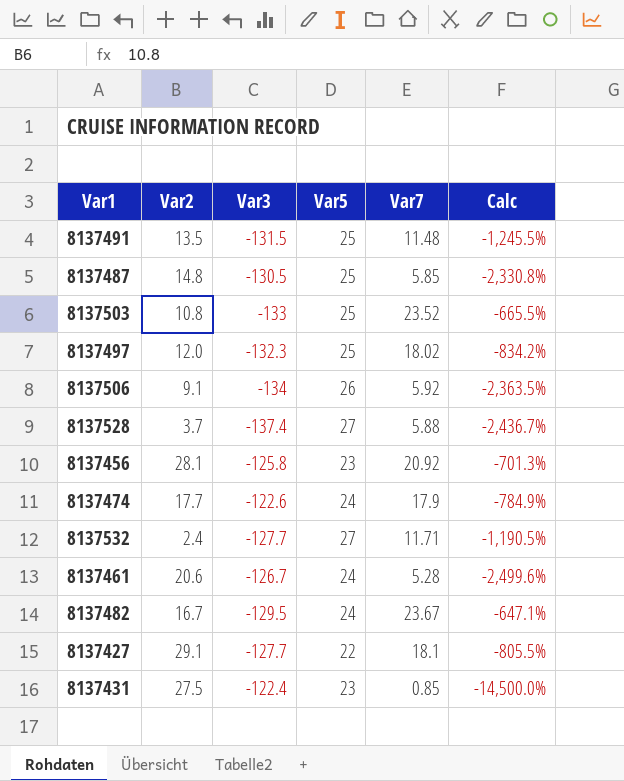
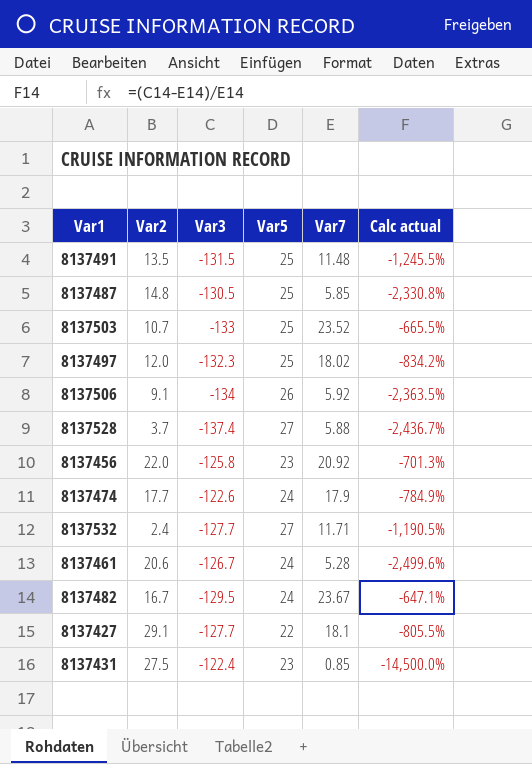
column name: Calc -> Calc actual
8137503 | Var2: 10.8 -> 10.7
8137456 | Var2: 28.1 -> 22.0

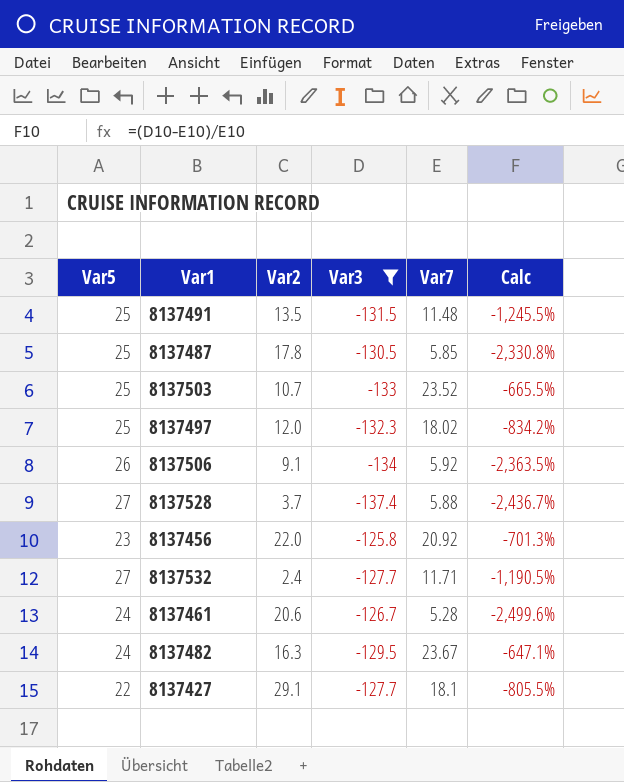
filter: none -> Var3 <= -125.8
column Var5 | position: 4 -> 1
column name: Calc actual -> Calc
8137487 | Var2: 14.8 -> 17.8
8137482 | Var2: 16.7 -> 16.3

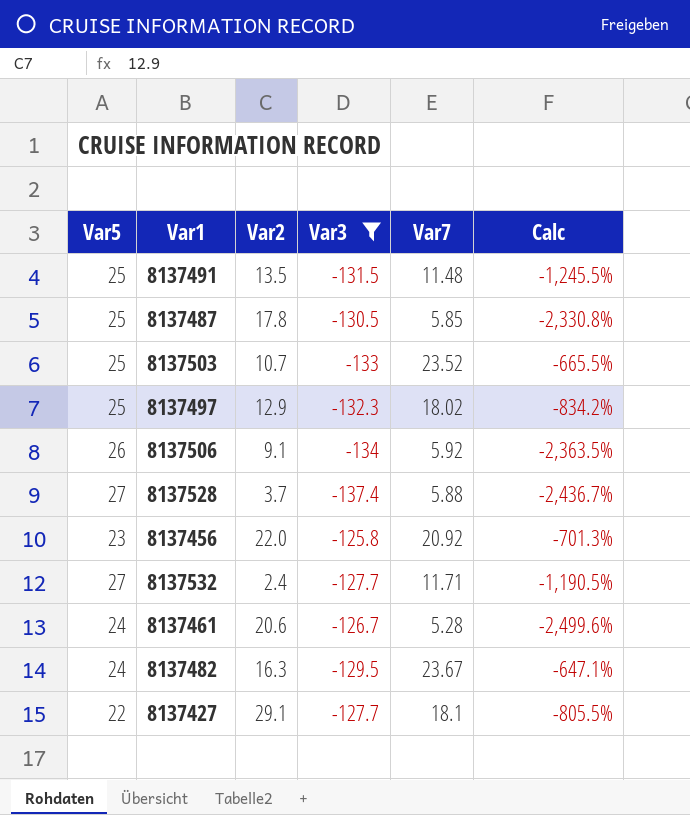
8137497 | Var2: 12.0 -> 12.9

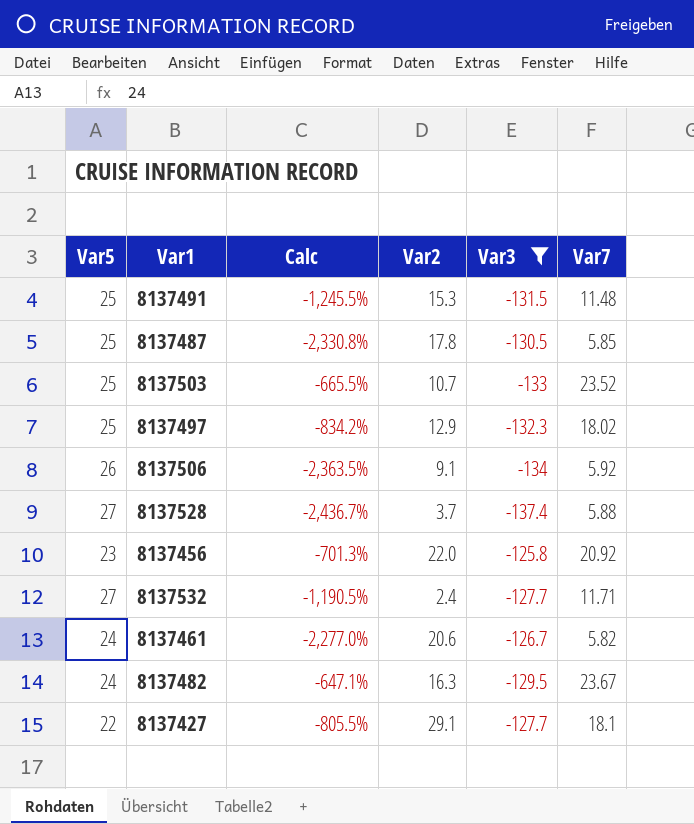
column Calc | position: 6 -> 3
8137491 | Var2: 13.5 -> 15.3
8137461 | Calc: -2,499.6% -> -2,277.0%
8137461 | Var7: 5.28 -> 5.82

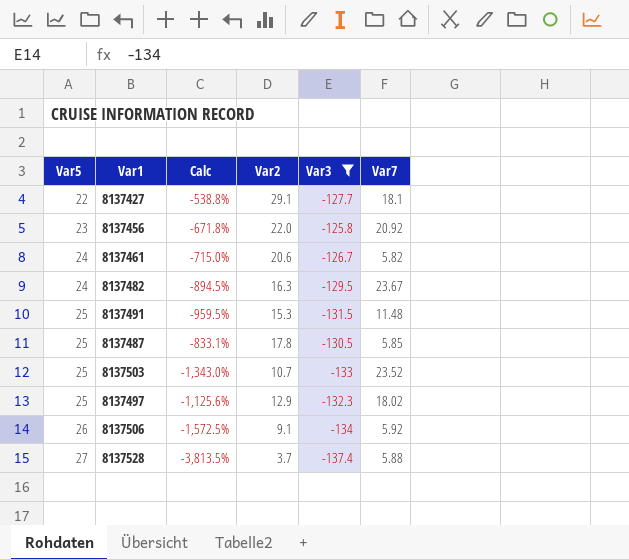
row order: none -> Var5 ascending
column Calc | formula: ([Var3] - [Var7]) / [Var7] -> ([Var3] - [Var2]) / [Var2]
row 8137532: 27 | -1,190.5% | 2.4 | -127.7 | 11.71 -> none

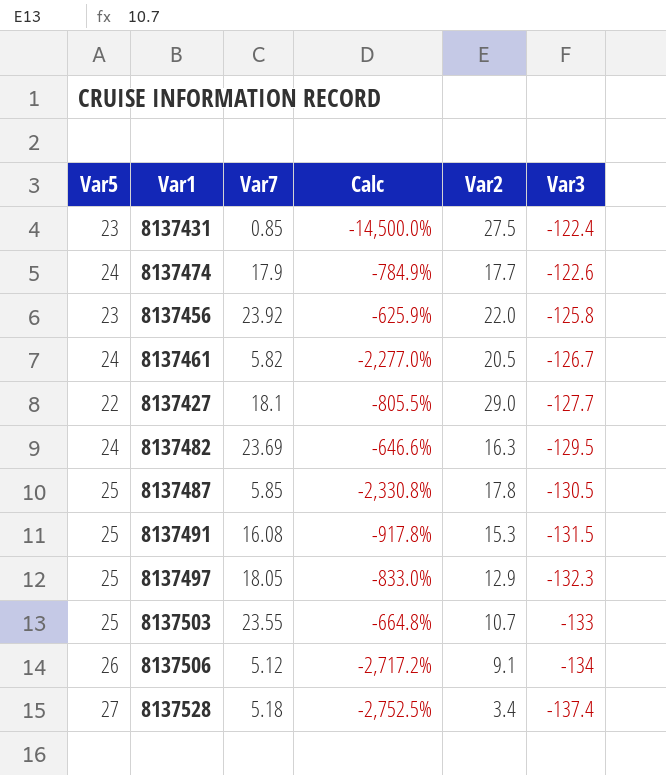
filter: Var3 <= -125.8 -> none
row order: Var5 ascending -> Var3 descending
column Var7 | position: 6 -> 3
column Calc | formula: ([Var3] - [Var2]) / [Var2] -> ([Var3] - [Var7]) / [Var7]
8137456 | Var7: 20.92 -> 23.92
8137461 | Var2: 20.6 -> 20.5
8137427 | Var2: 29.1 -> 29.0
8137482 | Var7: 23.67 -> 23.69
8137491 | Var7: 11.48 -> 16.08
8137497 | Var7: 18.02 -> 18.05
8137503 | Var7: 23.52 -> 23.55
8137506 | Var7: 5.92 -> 5.12
8137528 | Var7: 5.88 -> 5.18
8137528 | Var2: 3.7 -> 3.4

